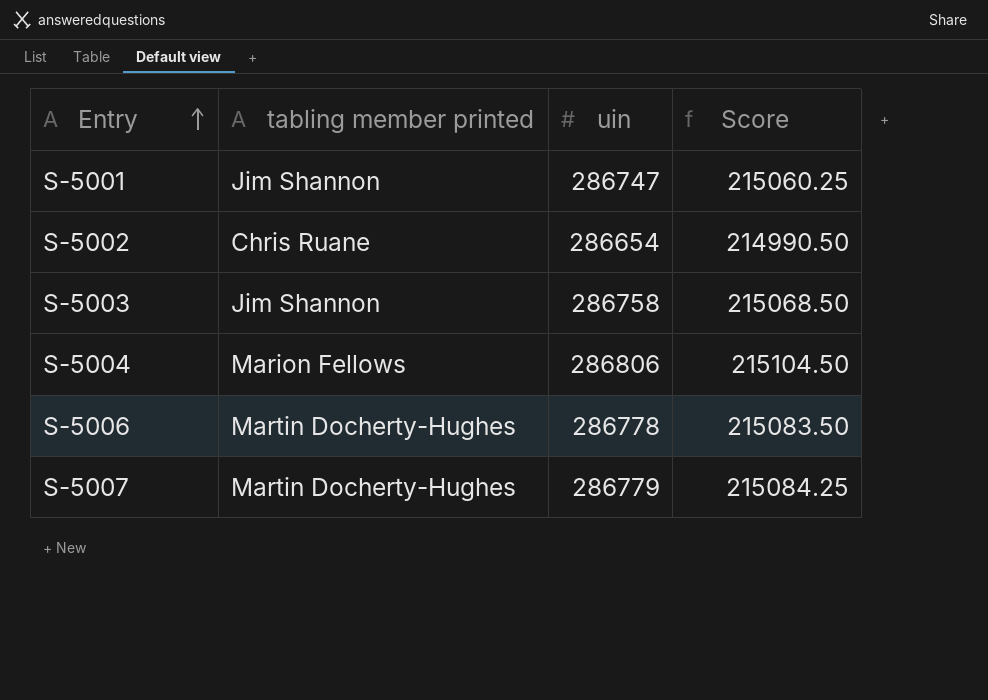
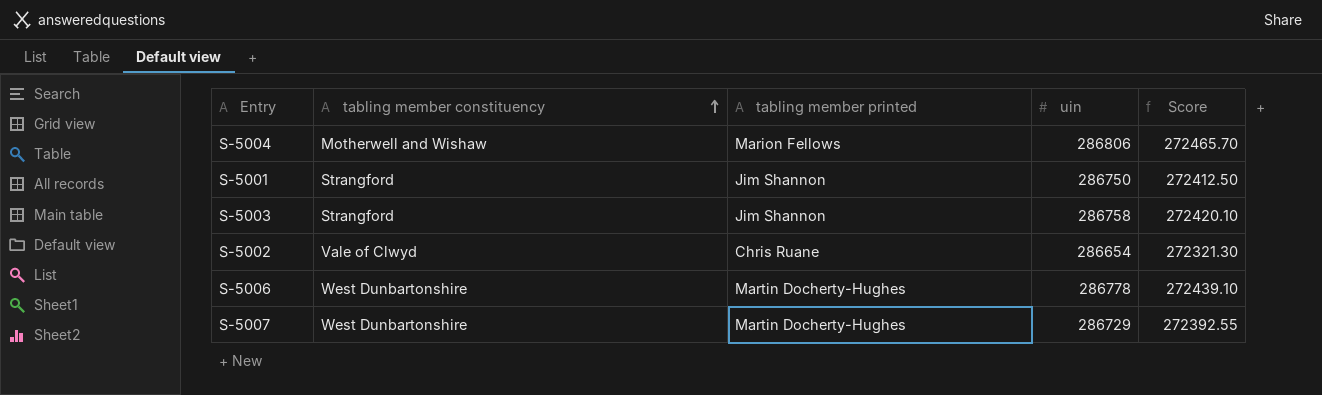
row order: Entry ascending -> tabling member constituency ascending
column tabling member constituency | position: none -> 2
column Score | formula: [uin] * 0.75 -> [uin] * 0.95
S-5001 | uin: 286747 -> 286750
S-5007 | uin: 286779 -> 286729

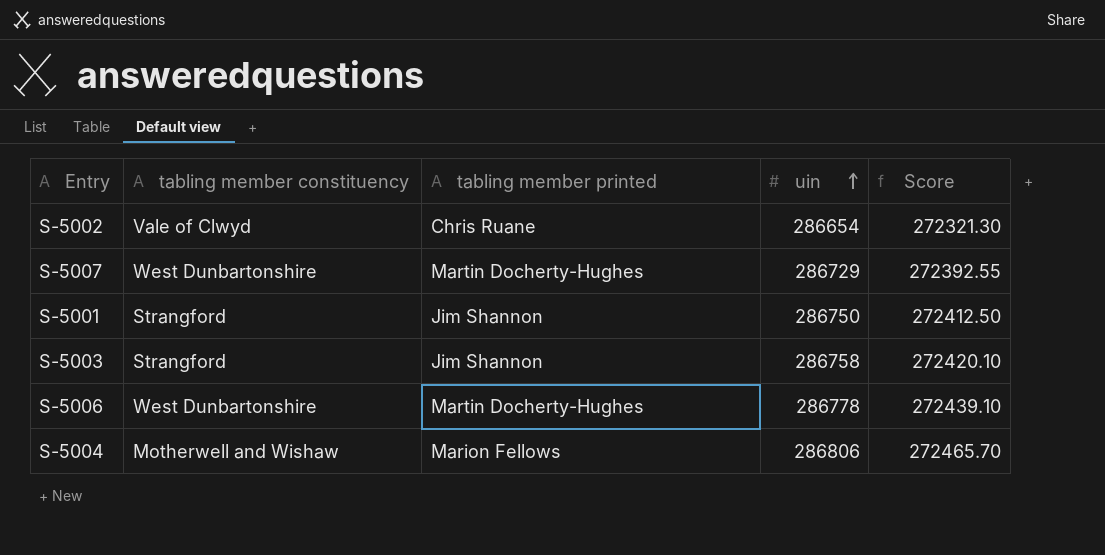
row order: tabling member constituency ascending -> uin ascending

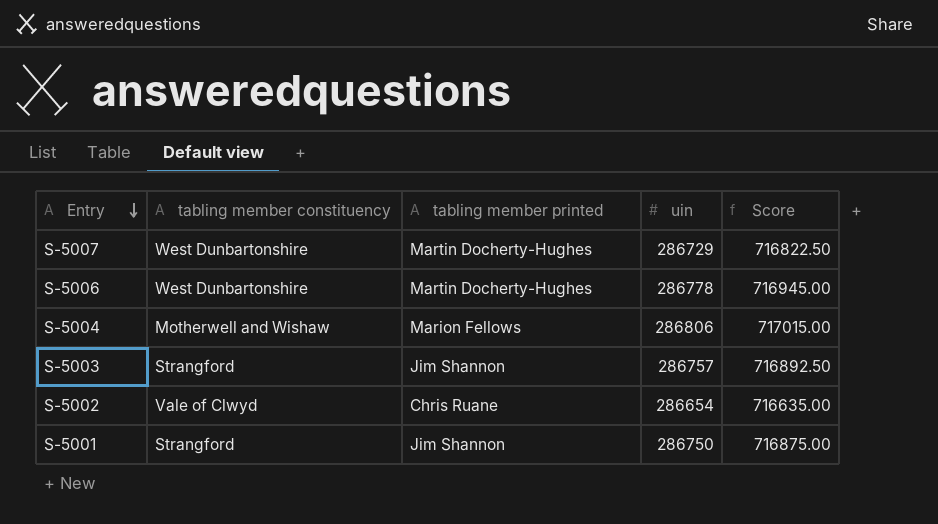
row order: uin ascending -> Entry descending
column Score | formula: [uin] * 0.95 -> [uin] * 2.5
S-5003 | uin: 286758 -> 286757

